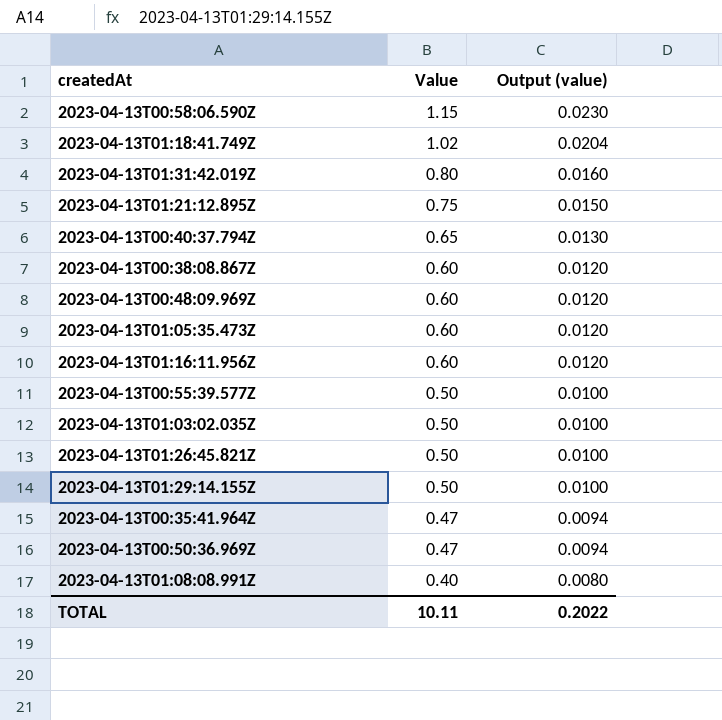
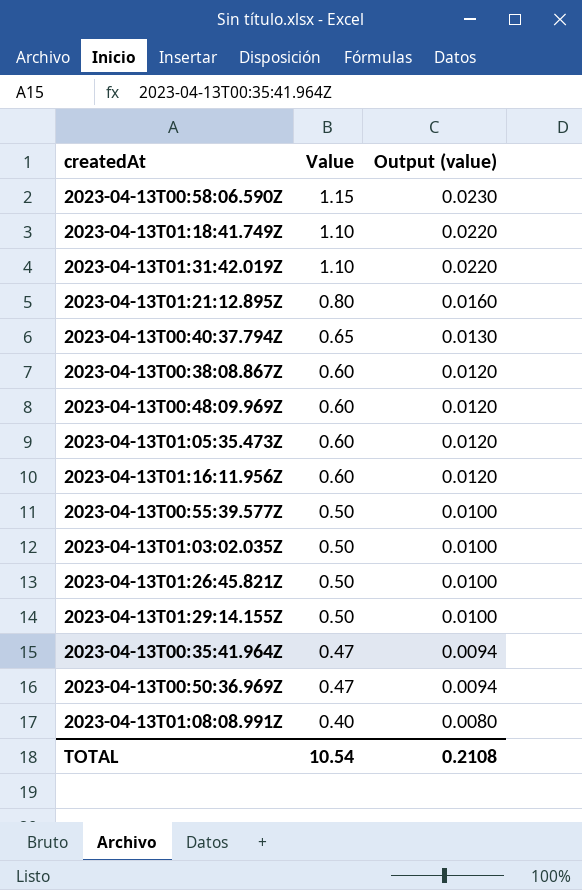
2023-04-13T01:18:41.749Z | Value: 1.02 -> 1.10
2023-04-13T01:18:41.749Z | Output (value): 0.0204 -> 0.0220
2023-04-13T01:31:42.019Z | Value: 0.80 -> 1.10
2023-04-13T01:31:42.019Z | Output (value): 0.0160 -> 0.0220
2023-04-13T01:21:12.895Z | Value: 0.75 -> 0.80
2023-04-13T01:21:12.895Z | Output (value): 0.0150 -> 0.0160
TOTAL | Value: 10.11 -> 10.54
TOTAL | Output (value): 0.2022 -> 0.2108

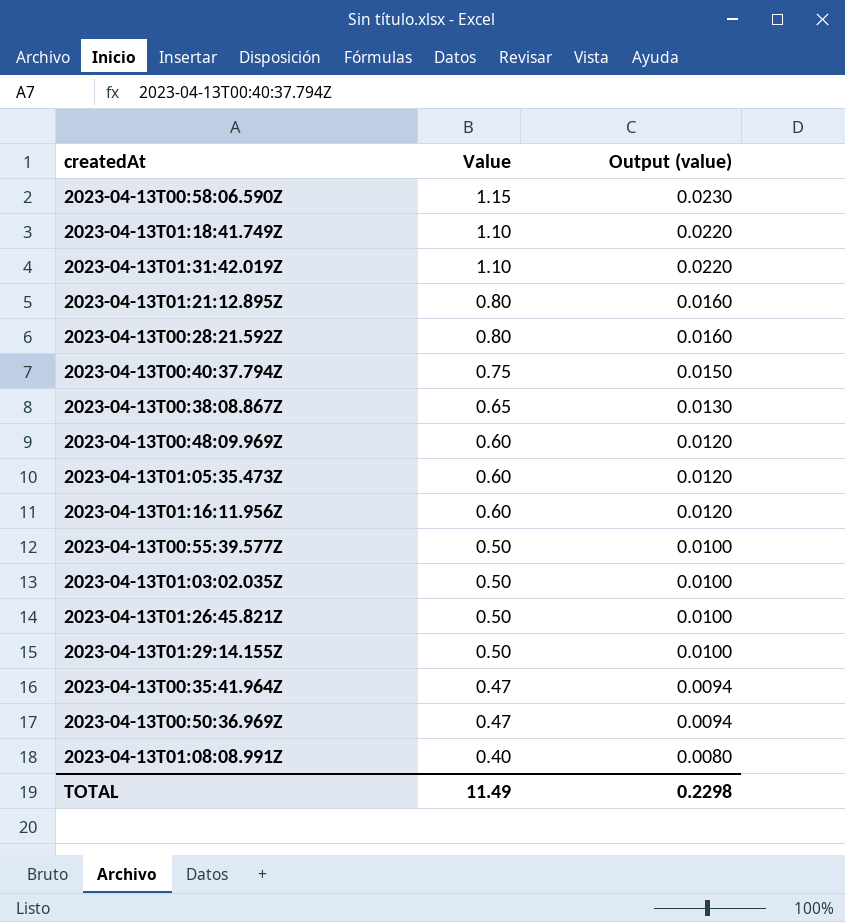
row 2023-04-13T00:28:21.592Z: none -> 0.80 | 0.0160
2023-04-13T00:40:37.794Z | Value: 0.65 -> 0.75
2023-04-13T00:40:37.794Z | Output (value): 0.0130 -> 0.0150
2023-04-13T00:38:08.867Z | Value: 0.60 -> 0.65
2023-04-13T00:38:08.867Z | Output (value): 0.0120 -> 0.0130
TOTAL | Value: 10.54 -> 11.49
TOTAL | Output (value): 0.2108 -> 0.2298

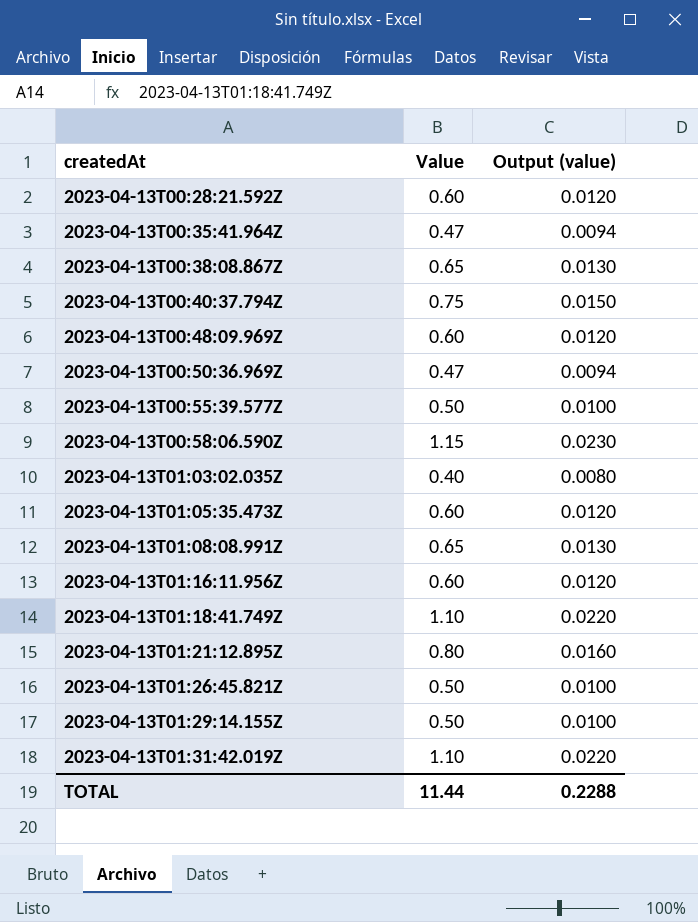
row order: Value descending -> createdAt ascending
2023-04-13T00:28:21.592Z | Value: 0.80 -> 0.60
2023-04-13T00:28:21.592Z | Output (value): 0.0160 -> 0.0120
2023-04-13T01:03:02.035Z | Value: 0.50 -> 0.40
2023-04-13T01:03:02.035Z | Output (value): 0.0100 -> 0.0080
2023-04-13T01:08:08.991Z | Value: 0.40 -> 0.65
2023-04-13T01:08:08.991Z | Output (value): 0.0080 -> 0.0130
TOTAL | Value: 11.49 -> 11.44
TOTAL | Output (value): 0.2298 -> 0.2288

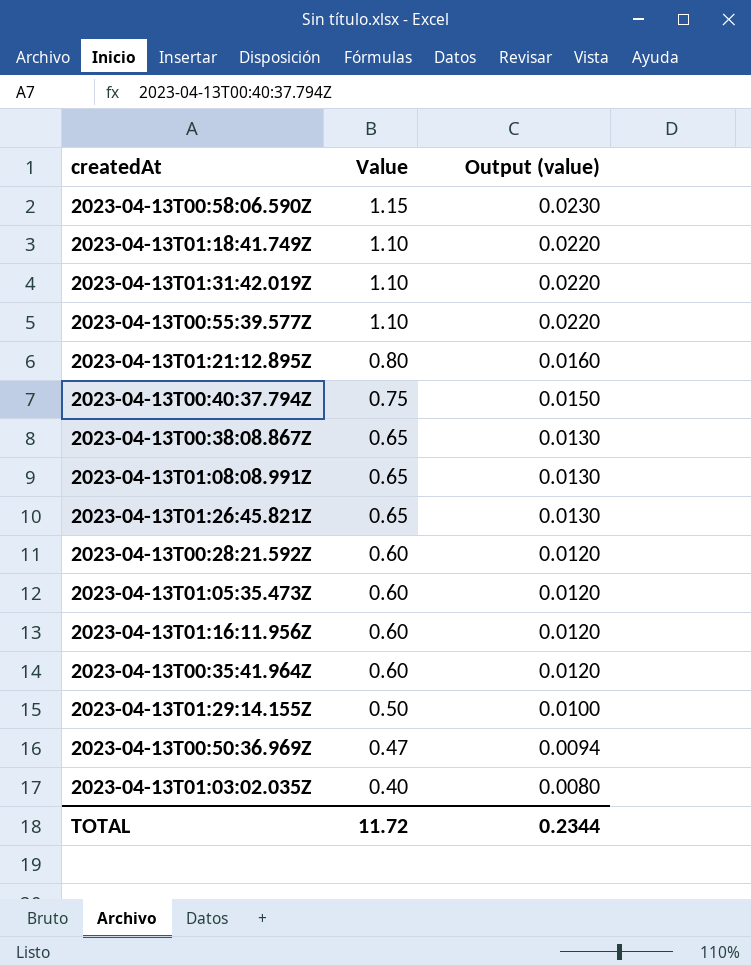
row order: createdAt ascending -> Value descending
row 2023-04-13T00:48:09.969Z: 0.60 | 0.0120 -> none
2023-04-13T00:55:39.577Z | Value: 0.50 -> 1.10
2023-04-13T00:55:39.577Z | Output (value): 0.0100 -> 0.0220
2023-04-13T01:26:45.821Z | Value: 0.50 -> 0.65
2023-04-13T01:26:45.821Z | Output (value): 0.0100 -> 0.0130
2023-04-13T00:35:41.964Z | Value: 0.47 -> 0.60
2023-04-13T00:35:41.964Z | Output (value): 0.0094 -> 0.0120
TOTAL | Value: 11.44 -> 11.72
TOTAL | Output (value): 0.2288 -> 0.2344

